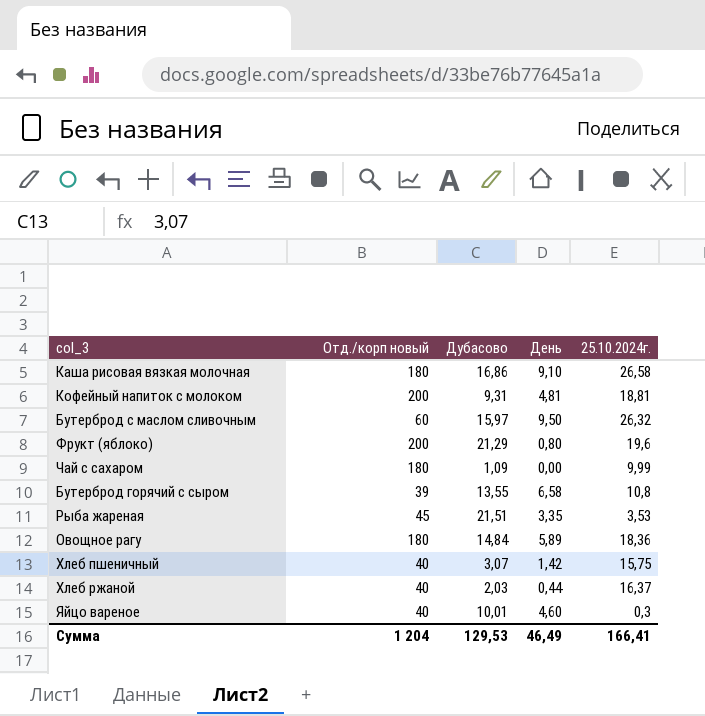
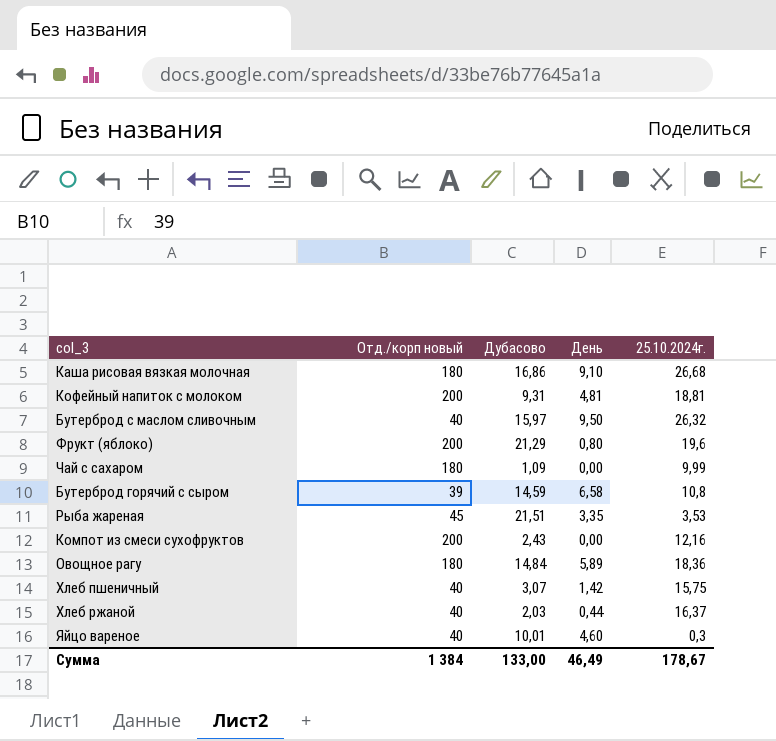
Каша рисовая вязкая молочная | 25.10.2024г.: 26,58 -> 26,68
Бутерброд с маслом сливочным | Отд./корп новый: 60 -> 40
Бутерброд горячий с сыром | Дубасово: 13,55 -> 14,59
row Компот из смеси сухофруктов: none -> 200 | 2,43 | 0,00 | 12,16
Сумма | Отд./корп новый: 1 204 -> 1 384
Сумма | Дубасово: 129,53 -> 133,00
Сумма | 25.10.2024г.: 166,41 -> 178,67

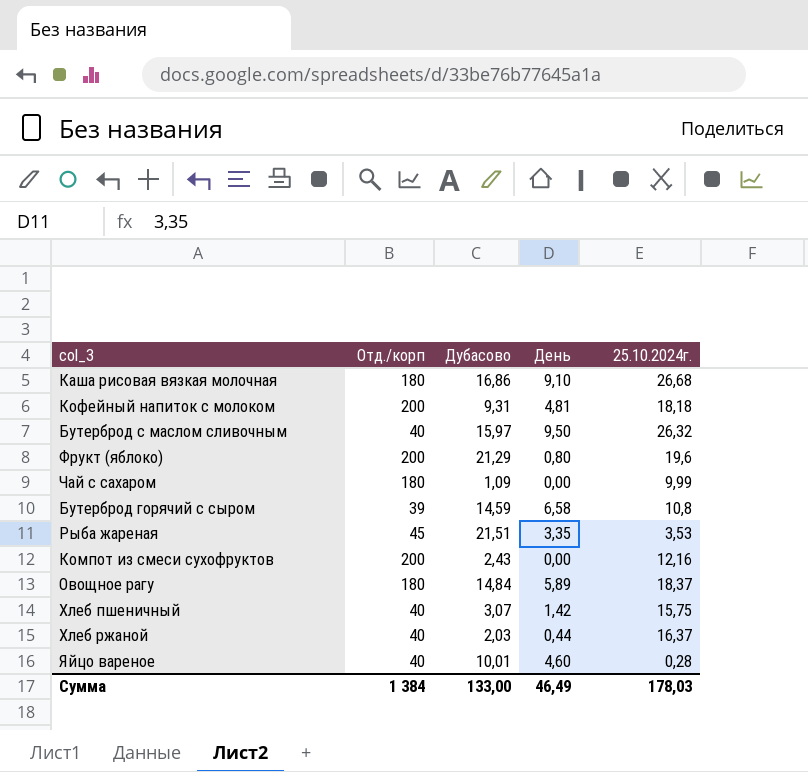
column name: Отд./корп новый -> Отд./корп
Кофейный напиток с молоком | 25.10.2024г.: 18,81 -> 18,18
Овощное рагу | 25.10.2024г.: 18,36 -> 18,37
Яйцо вареное | 25.10.2024г.: 0,3 -> 0,28
Сумма | 25.10.2024г.: 178,67 -> 178,03

